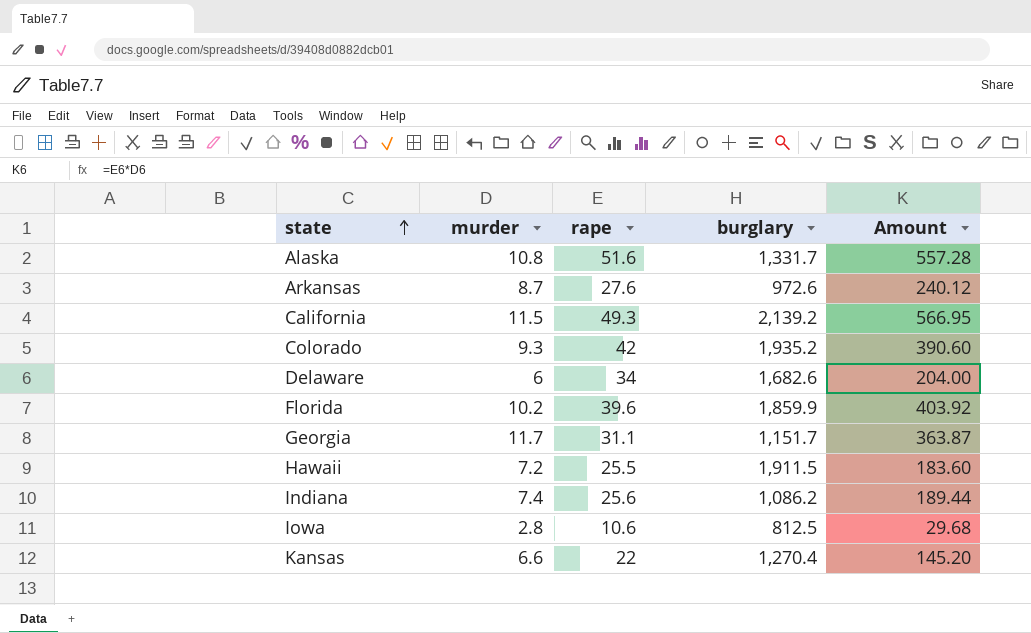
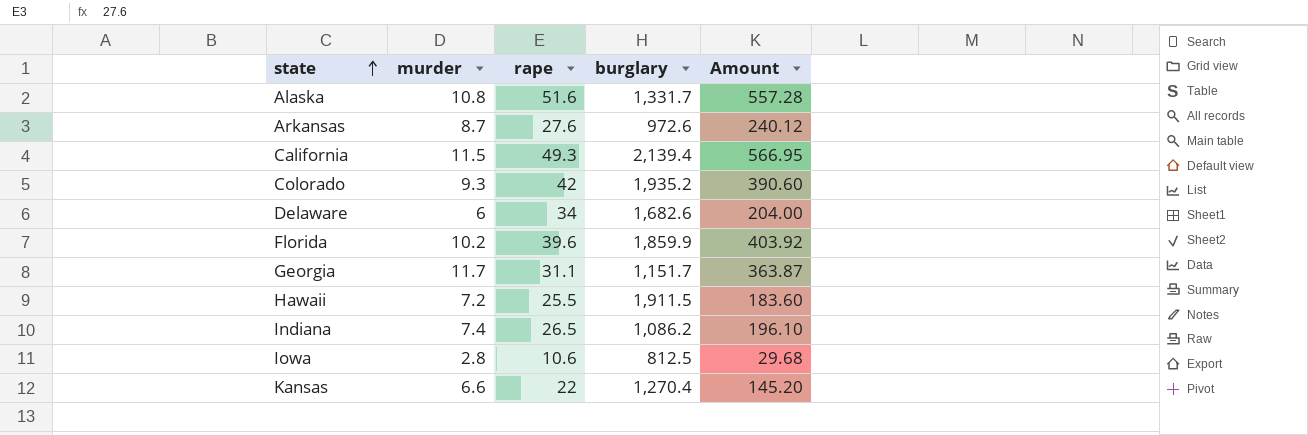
California | burglary: 2,139.2 -> 2,139.4
Indiana | rape: 25.6 -> 26.5
Indiana | Amount: 189.44 -> 196.10

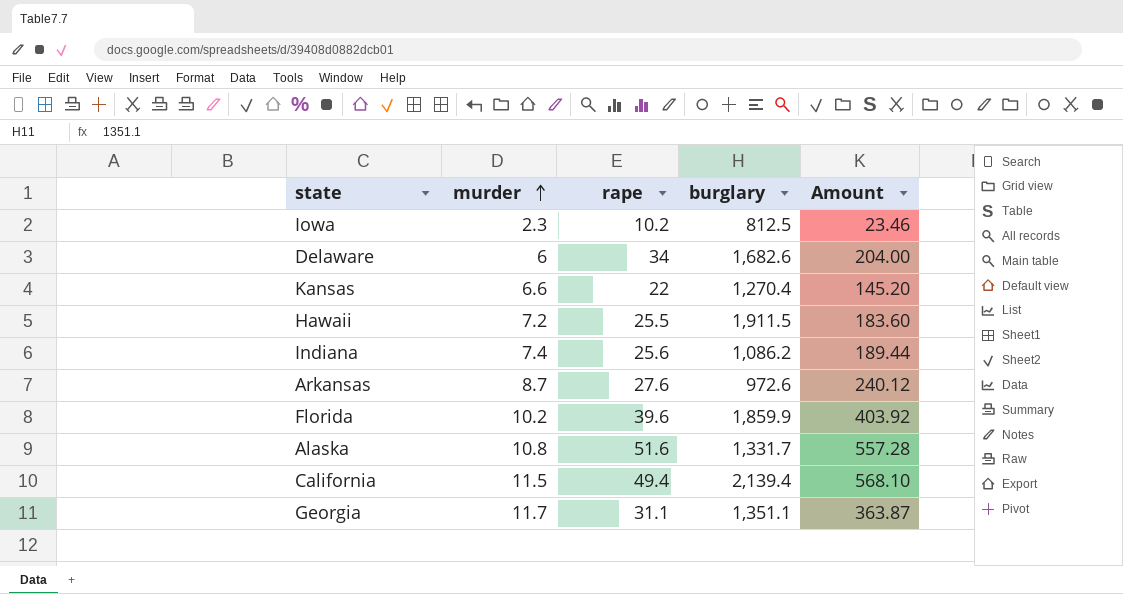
row order: state ascending -> murder ascending
row Colorado: 9.3 | 42 | 1,935.2 | 390.60 -> none
Iowa | murder: 2.8 -> 2.3
Iowa | rape: 10.6 -> 10.2
Iowa | Amount: 29.68 -> 23.46
Indiana | rape: 26.5 -> 25.6
Indiana | Amount: 196.10 -> 189.44
California | rape: 49.3 -> 49.4
California | Amount: 566.95 -> 568.10
Georgia | burglary: 1,151.7 -> 1,351.1

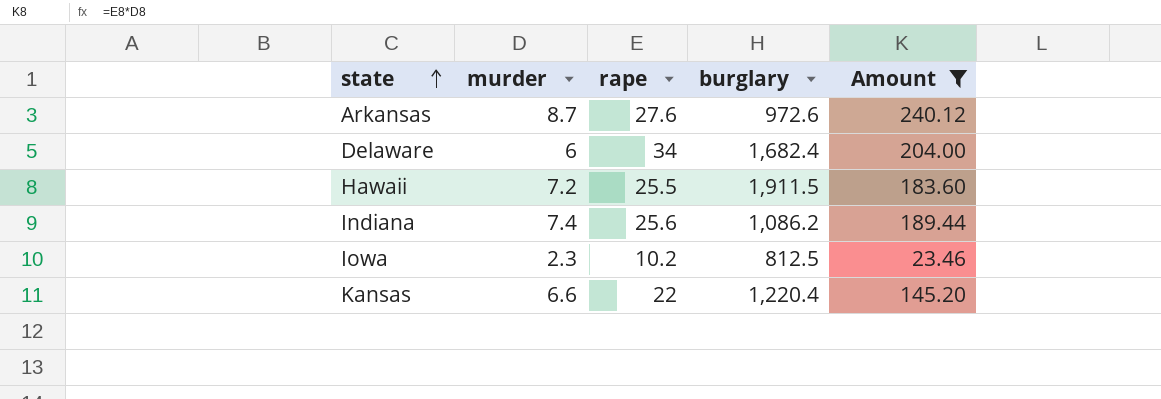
filter: none -> Amount <= 240.12
row order: murder ascending -> state ascending
Delaware | burglary: 1,682.6 -> 1,682.4
Kansas | burglary: 1,270.4 -> 1,220.4

